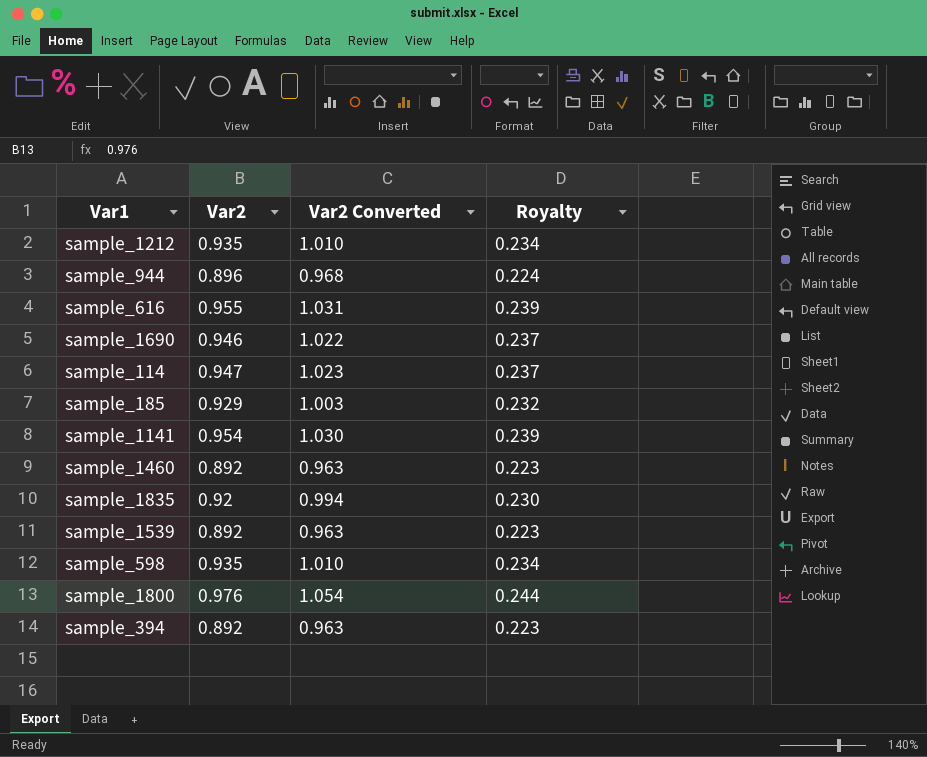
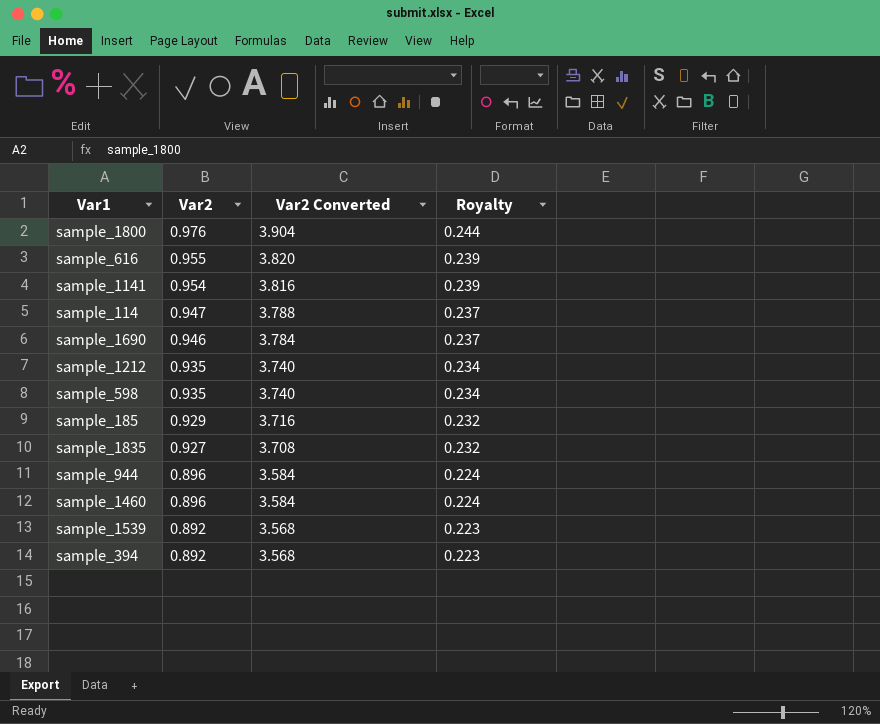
row order: none -> Var2 descending
column Var2 Converted | formula: [Var2] * 1.08 -> [Var2] * 4
sample_1835 | Var2: 0.92 -> 0.927
sample_1835 | Royalty: 0.230 -> 0.232
sample_1460 | Var2: 0.892 -> 0.896
sample_1460 | Royalty: 0.223 -> 0.224

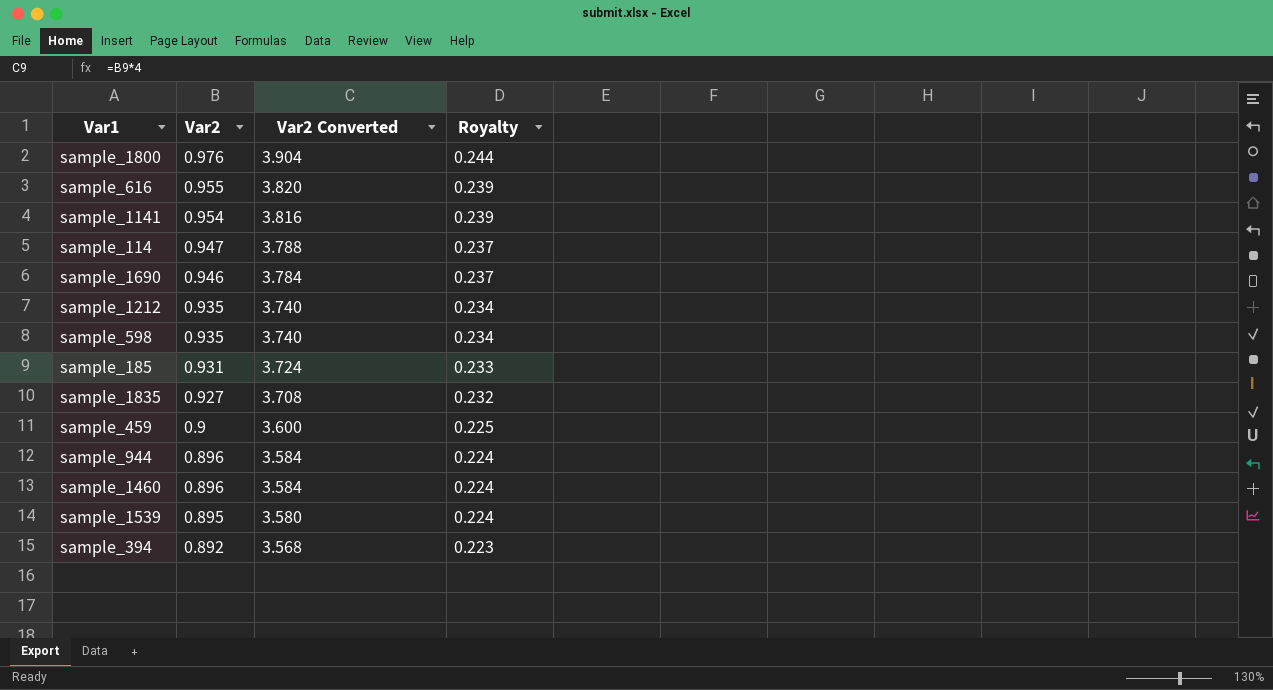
sample_185 | Var2: 0.929 -> 0.931
sample_185 | Var2 Converted: 3.716 -> 3.724
sample_185 | Royalty: 0.232 -> 0.233
row sample_459: none -> 0.9 | 3.600 | 0.225
sample_1539 | Var2: 0.892 -> 0.895
sample_1539 | Var2 Converted: 3.568 -> 3.580
sample_1539 | Royalty: 0.223 -> 0.224

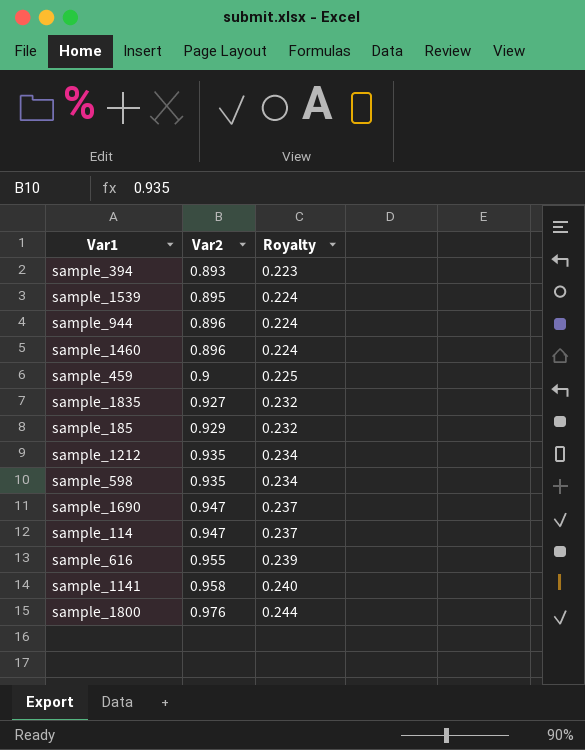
row order: Var2 descending -> Var2 ascending
column Var2 Converted | formula: [Var2] * 4 -> none
sample_394 | Var2: 0.892 -> 0.893
sample_185 | Var2: 0.931 -> 0.929
sample_185 | Royalty: 0.233 -> 0.232
sample_1690 | Var2: 0.946 -> 0.947
sample_1141 | Var2: 0.954 -> 0.958
sample_1141 | Royalty: 0.239 -> 0.240

